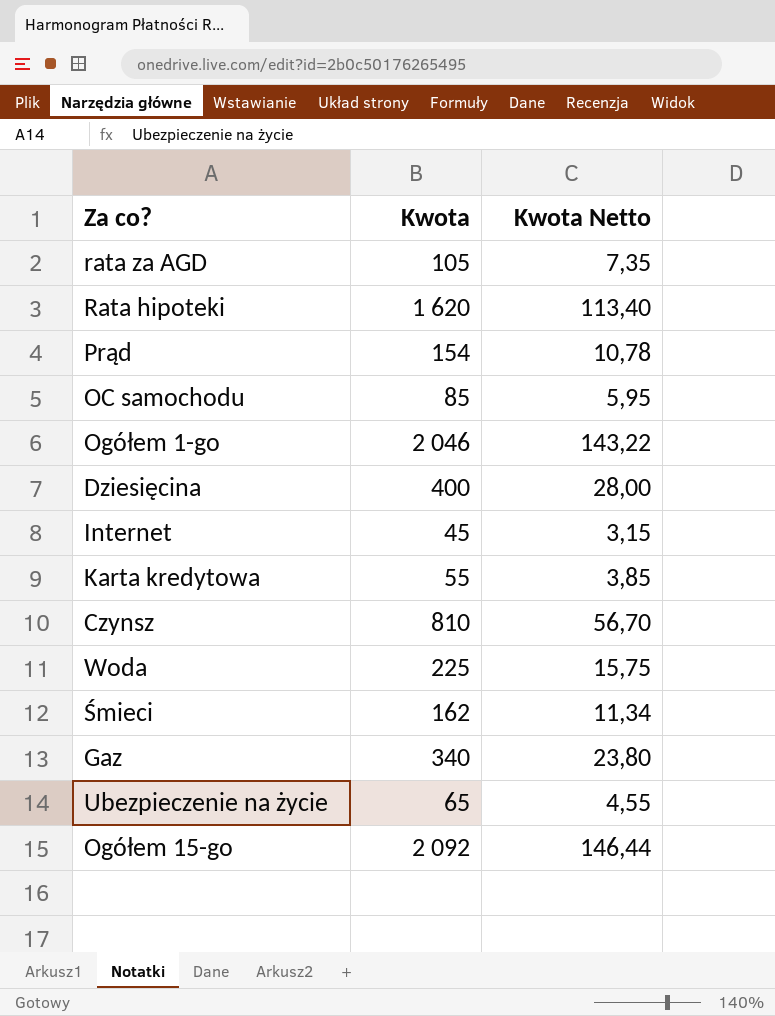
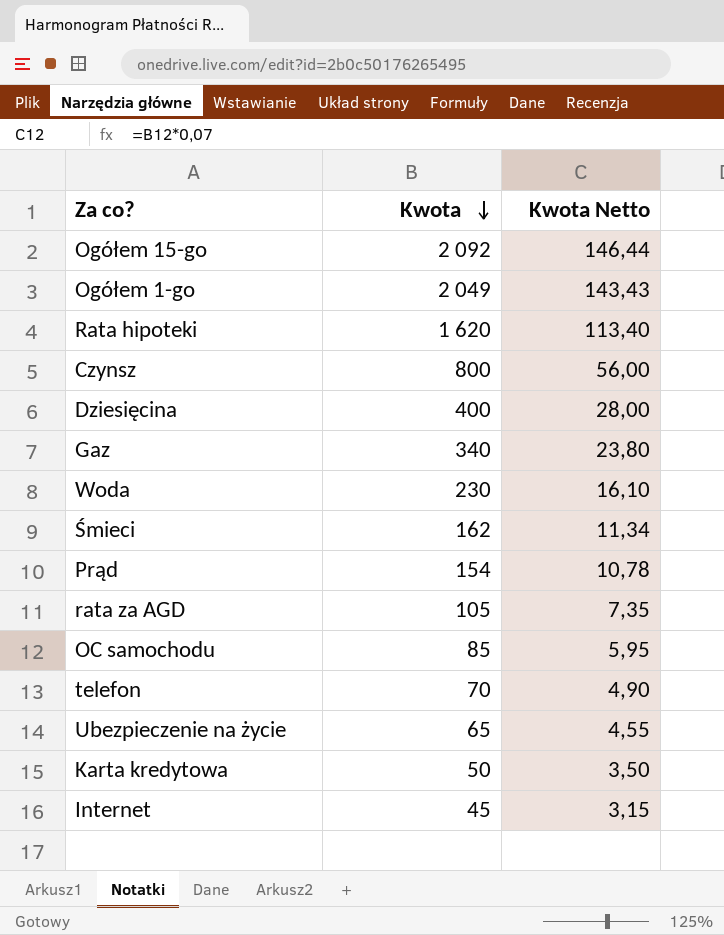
row order: none -> Kwota descending
Ogółem 1-go | Kwota: 2 046 -> 2 049
Ogółem 1-go | Kwota Netto: 143,22 -> 143,43
Czynsz | Kwota: 810 -> 800
Czynsz | Kwota Netto: 56,70 -> 56,00
Woda | Kwota: 225 -> 230
Woda | Kwota Netto: 15,75 -> 16,10
row telefon: none -> 70 | 4,90
Karta kredytowa | Kwota: 55 -> 50
Karta kredytowa | Kwota Netto: 3,85 -> 3,50

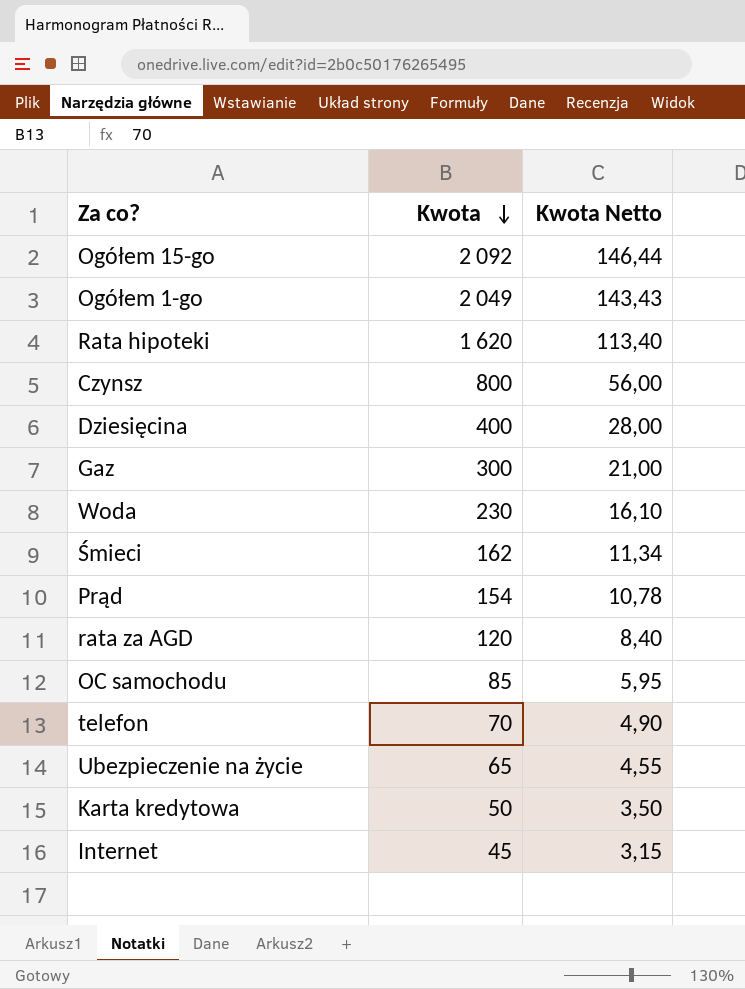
Gaz | Kwota: 340 -> 300
Gaz | Kwota Netto: 23,80 -> 21,00
rata za AGD | Kwota: 105 -> 120
rata za AGD | Kwota Netto: 7,35 -> 8,40

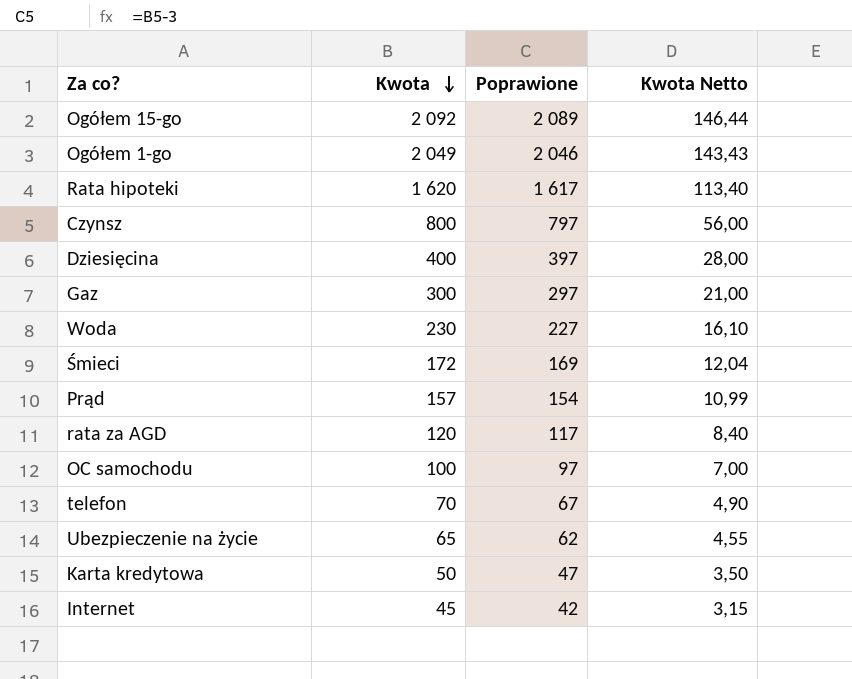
column Poprawione | formula: none -> [Kwota] - 3
Śmieci | Kwota: 162 -> 172
Śmieci | Kwota Netto: 11,34 -> 12,04
Prąd | Kwota: 154 -> 157
Prąd | Kwota Netto: 10,78 -> 10,99
OC samochodu | Kwota: 85 -> 100
OC samochodu | Kwota Netto: 5,95 -> 7,00

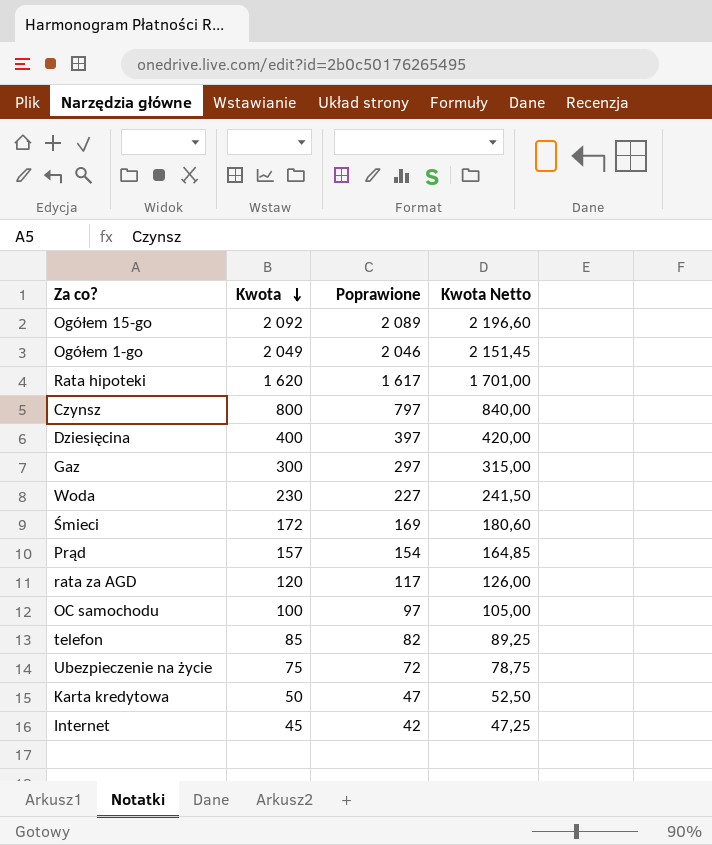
column Kwota Netto | formula: [Kwota] * 0,07 -> [Kwota] * 1,05
telefon | Kwota: 70 -> 85
telefon | Poprawione: 67 -> 82
Ubezpieczenie na życie | Kwota: 65 -> 75
Ubezpieczenie na życie | Poprawione: 62 -> 72

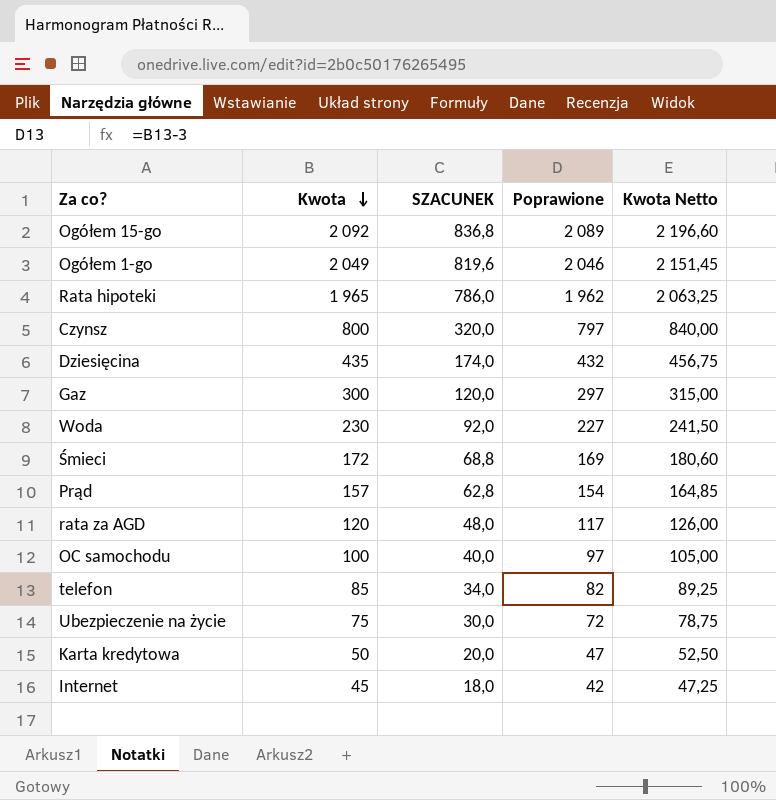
column SZACUNEK | formula: none -> [Kwota] * 0,4
Rata hipoteki | Kwota: 1 620 -> 1 965
Rata hipoteki | Poprawione: 1 617 -> 1 962
Rata hipoteki | Kwota Netto: 1 701,00 -> 2 063,25
Dziesięcina | Kwota: 400 -> 435
Dziesięcina | Poprawione: 397 -> 432
Dziesięcina | Kwota Netto: 420,00 -> 456,75

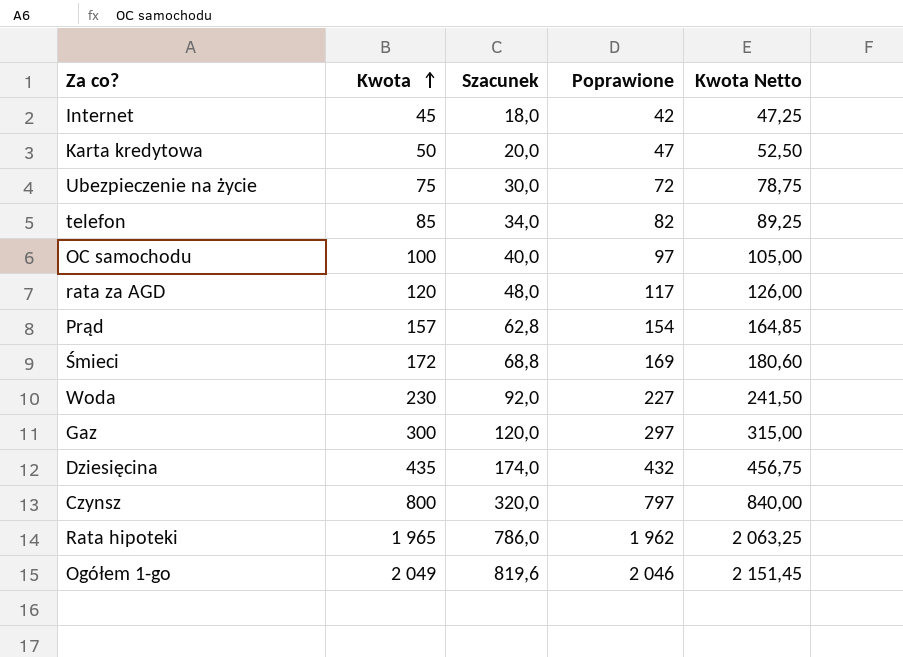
row order: Kwota descending -> Kwota ascending
column name: SZACUNEK -> Szacunek
row Ogółem 15-go: 2 092 | 836,8 | 2 089 | 2 196,60 -> none

